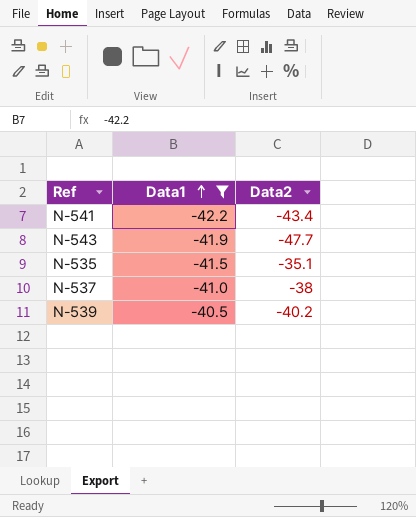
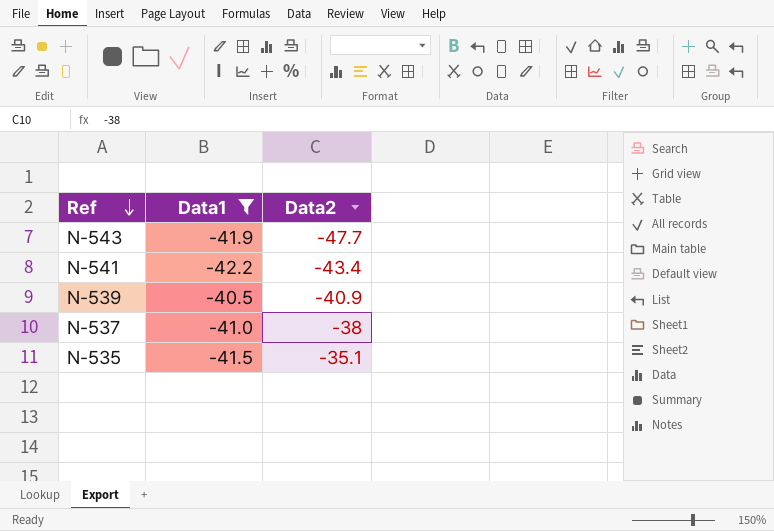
row order: Data1 ascending -> Ref descending
N-539 | Data2: -40.2 -> -40.9

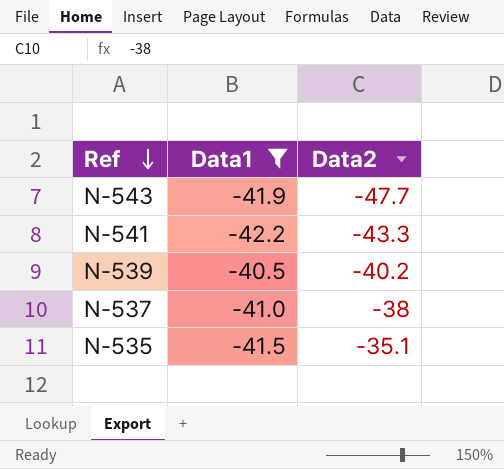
N-541 | Data2: -43.4 -> -43.3
N-539 | Data2: -40.9 -> -40.2

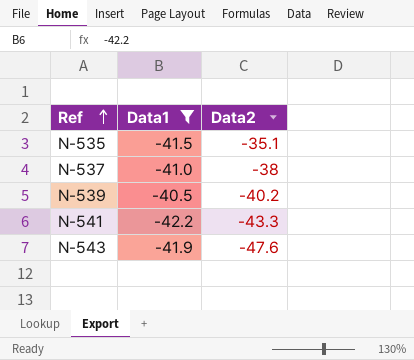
row order: Ref descending -> Ref ascending
N-543 | Data2: -47.7 -> -47.6

